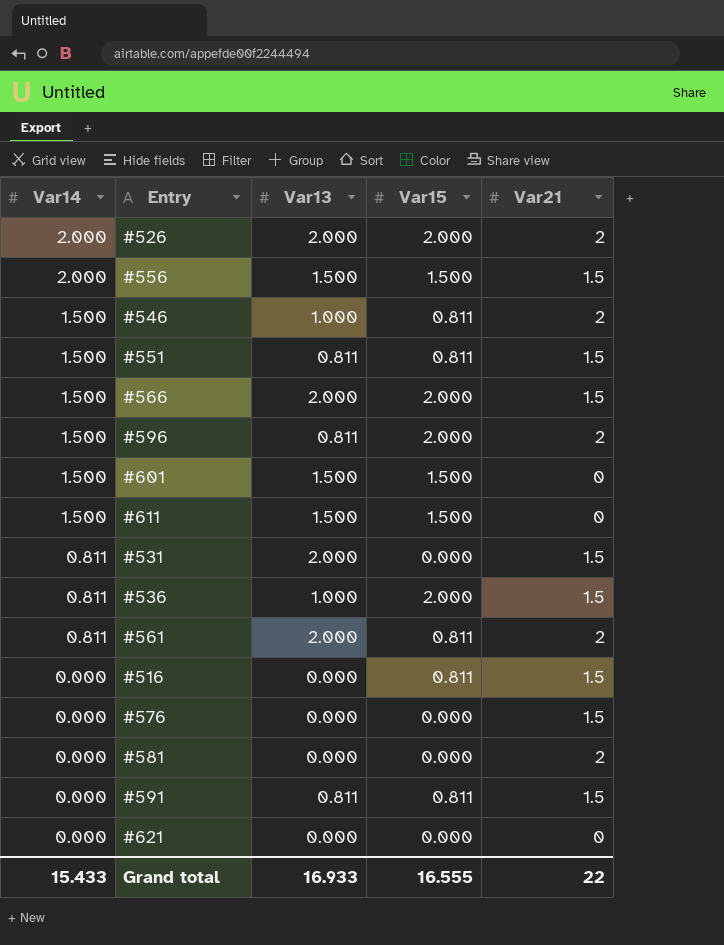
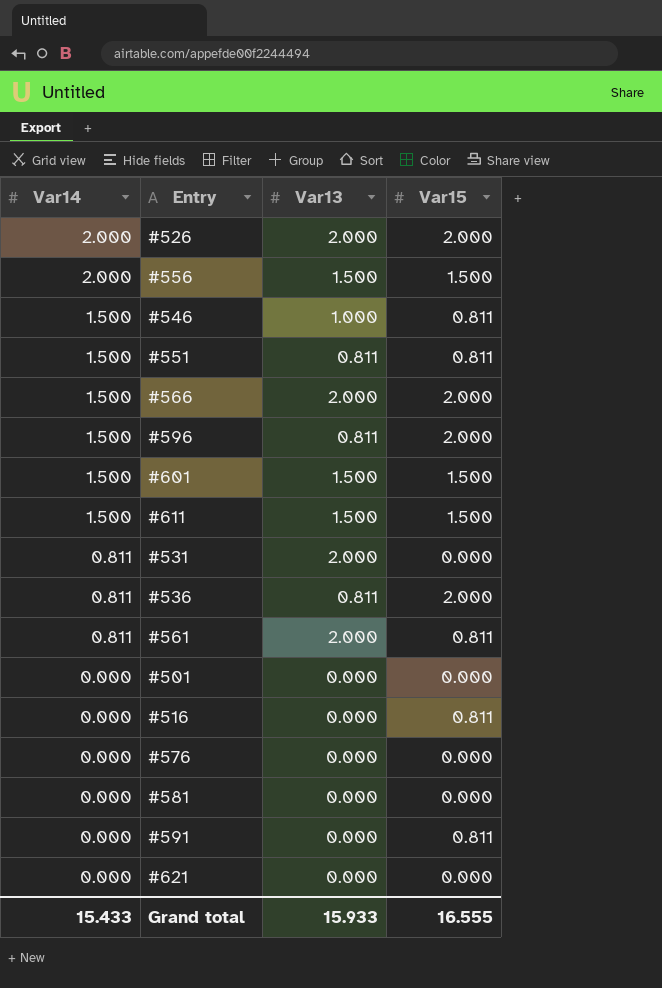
column Var21 | position: 5 -> none
#536 | Var13: 1.000 -> 0.811
row #501: none -> 0.000 | 0.000 | 0.000
#591 | Var13: 0.811 -> 0.000
Grand total | Var13: 16.933 -> 15.933

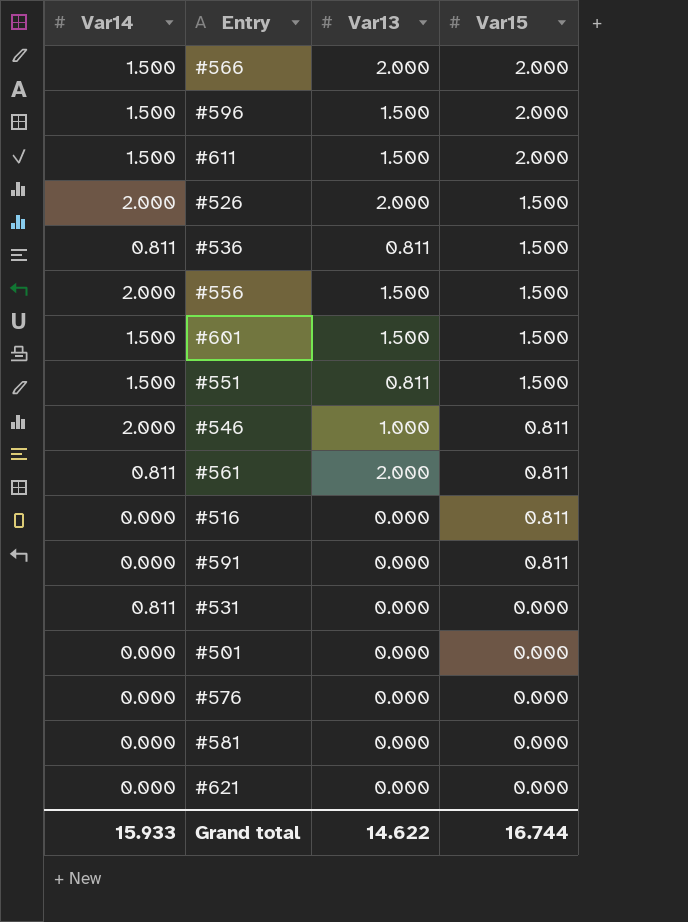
row order: Var14 descending -> Var15 descending
#596 | Var13: 0.811 -> 1.500
#611 | Var15: 1.500 -> 2.000
#526 | Var15: 2.000 -> 1.500
#536 | Var15: 2.000 -> 1.500
#551 | Var15: 0.811 -> 1.500
#546 | Var14: 1.500 -> 2.000
#531 | Var13: 2.000 -> 0.000
Grand total | Var14: 15.433 -> 15.933
Grand total | Var13: 15.933 -> 14.622
Grand total | Var15: 16.555 -> 16.744

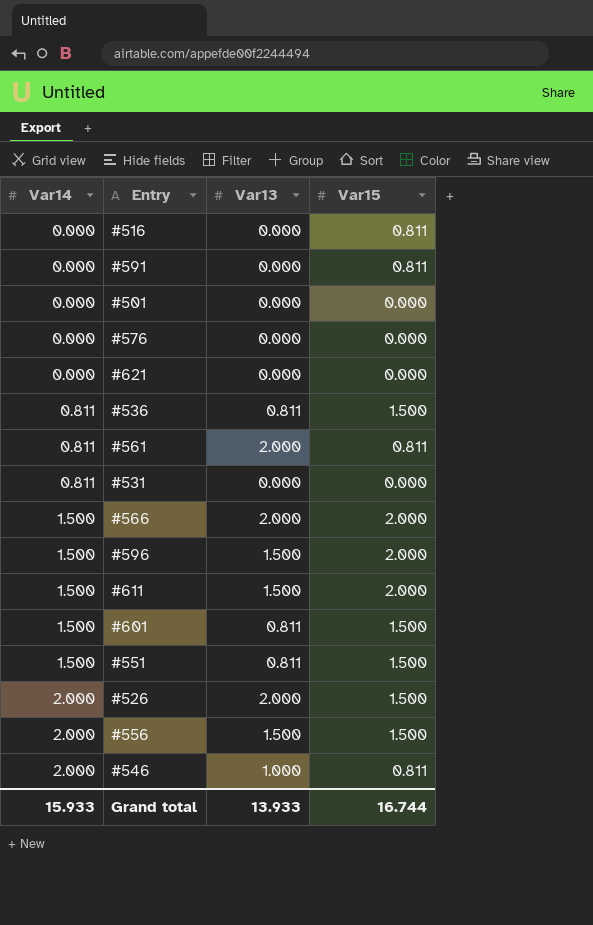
row order: Var15 descending -> Var14 ascending
row #581: 0.000 | 0.000 | 0.000 -> none
#601 | Var13: 1.500 -> 0.811
Grand total | Var13: 14.622 -> 13.933

